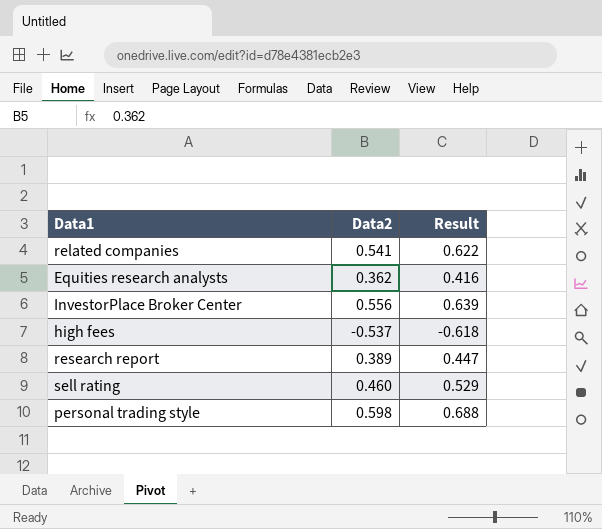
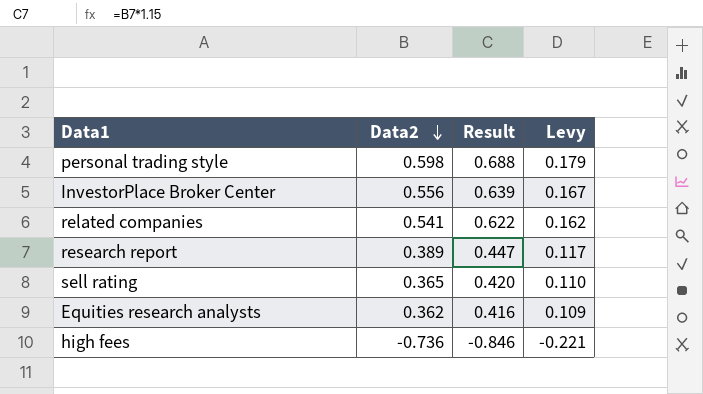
row order: none -> Data2 descending
column Levy | formula: none -> [Data2] * 0.3
sell rating | Data2: 0.460 -> 0.365
sell rating | Result: 0.529 -> 0.420
high fees | Data2: -0.537 -> -0.736
high fees | Result: -0.618 -> -0.846

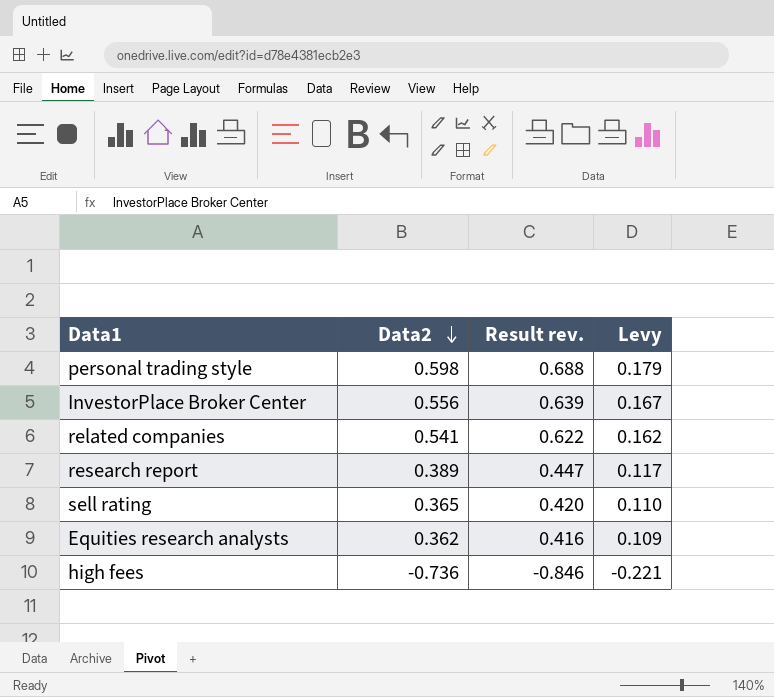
column name: Result -> Result rev.

